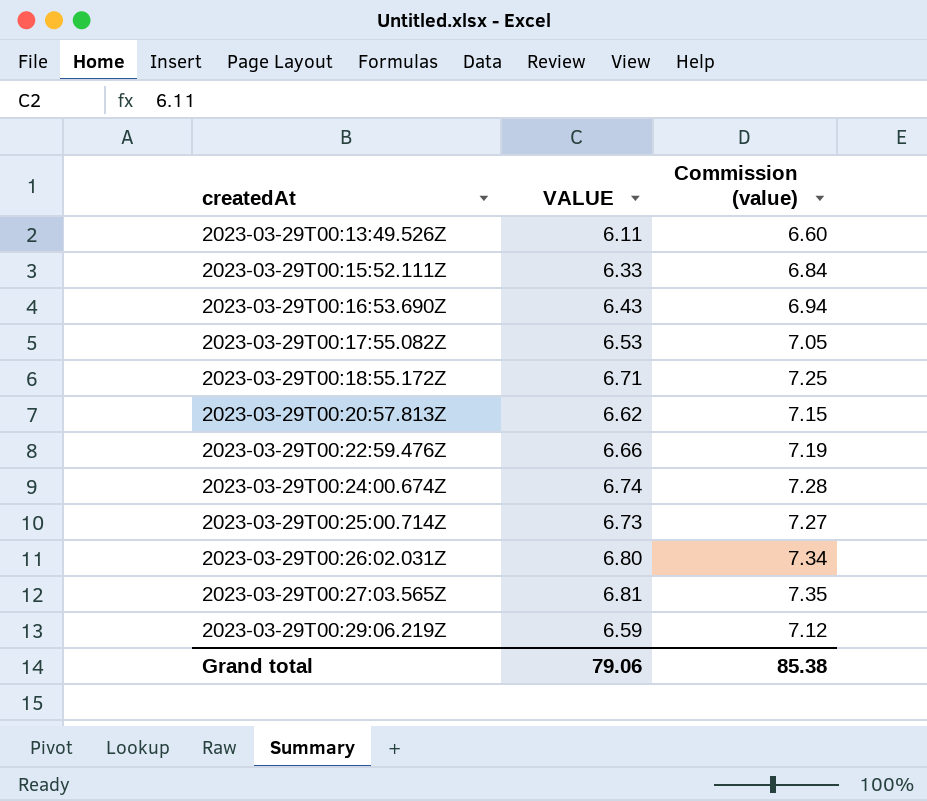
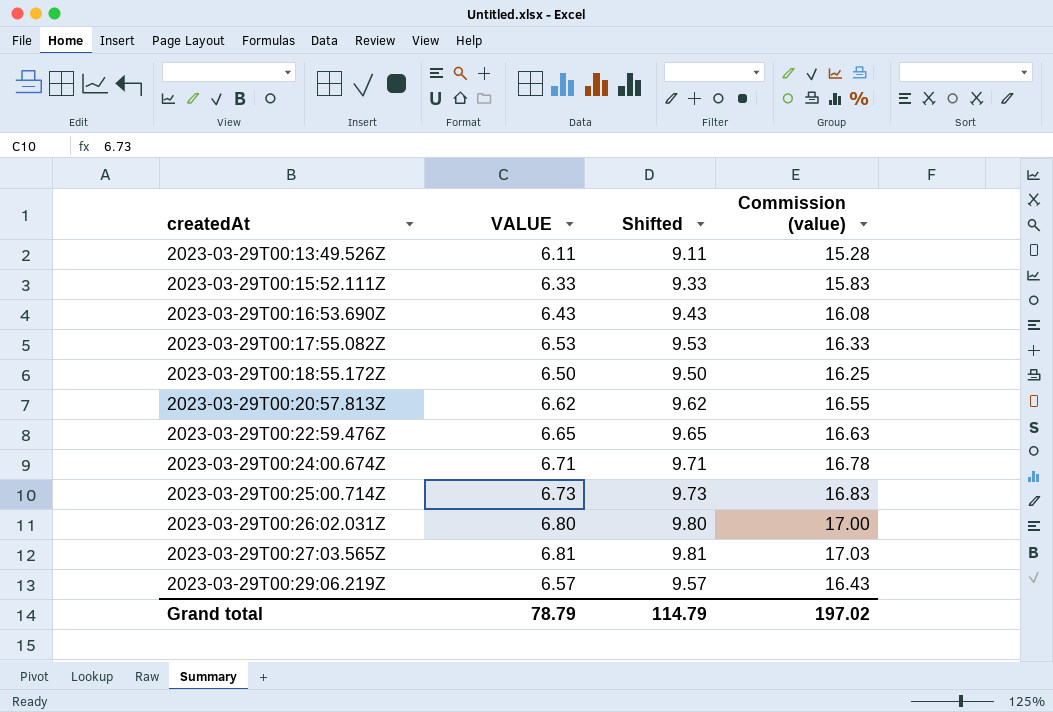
column Shifted | formula: none -> [VALUE] + 3
column Commission (value) | formula: [VALUE] * 1.08 -> [VALUE] * 2.5
2023-03-29T00:18:55.172Z | VALUE: 6.71 -> 6.50
2023-03-29T00:22:59.476Z | VALUE: 6.66 -> 6.65
2023-03-29T00:24:00.674Z | VALUE: 6.74 -> 6.71
2023-03-29T00:29:06.219Z | VALUE: 6.59 -> 6.57
Grand total | VALUE: 79.06 -> 78.79
Grand total | Commission (value): 85.38 -> 197.02

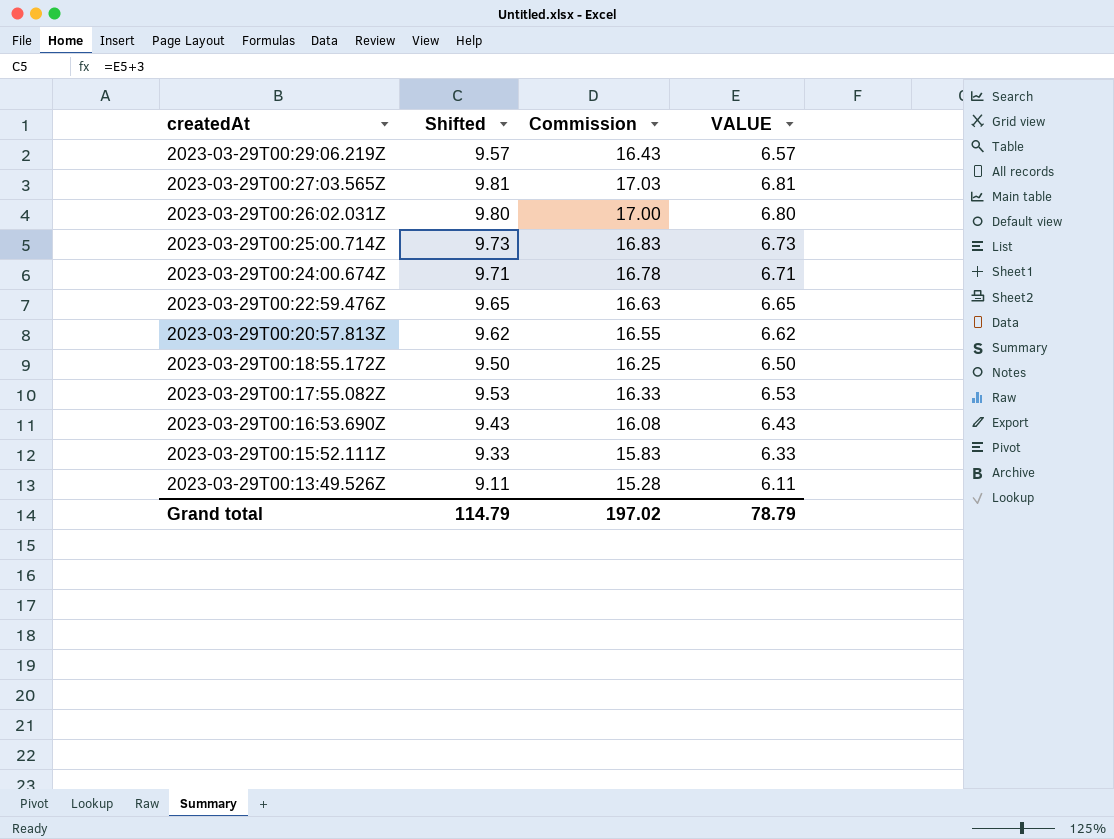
row order: createdAt ascending -> createdAt descending
column name: Commission (value) -> Commission
column VALUE | position: 2 -> 4

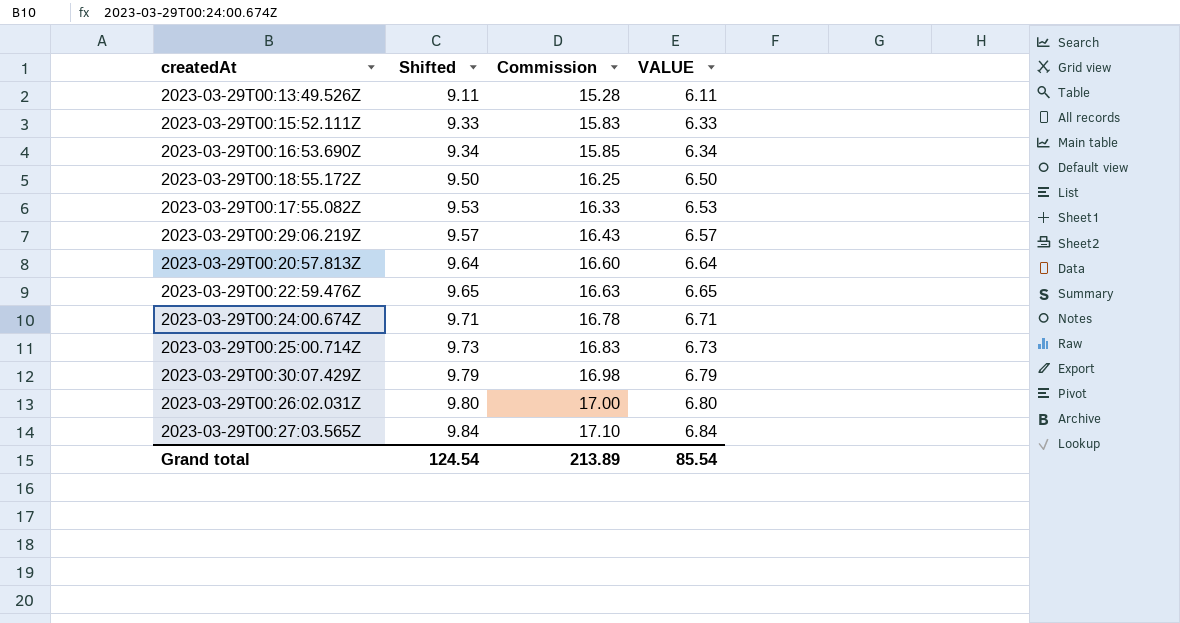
row order: createdAt descending -> Shifted ascending
2023-03-29T00:16:53.690Z | Shifted: 9.43 -> 9.34
2023-03-29T00:16:53.690Z | Commission: 16.08 -> 15.85
2023-03-29T00:16:53.690Z | VALUE: 6.43 -> 6.34
2023-03-29T00:20:57.813Z | Shifted: 9.62 -> 9.64
2023-03-29T00:20:57.813Z | Commission: 16.55 -> 16.60
2023-03-29T00:20:57.813Z | VALUE: 6.62 -> 6.64
row 2023-03-29T00:30:07.429Z: none -> 9.79 | 16.98 | 6.79
2023-03-29T00:27:03.565Z | Shifted: 9.81 -> 9.84
2023-03-29T00:27:03.565Z | Commission: 17.03 -> 17.10
2023-03-29T00:27:03.565Z | VALUE: 6.81 -> 6.84
Grand total | Shifted: 114.79 -> 124.54
Grand total | Commission: 197.02 -> 213.89
Grand total | VALUE: 78.79 -> 85.54

